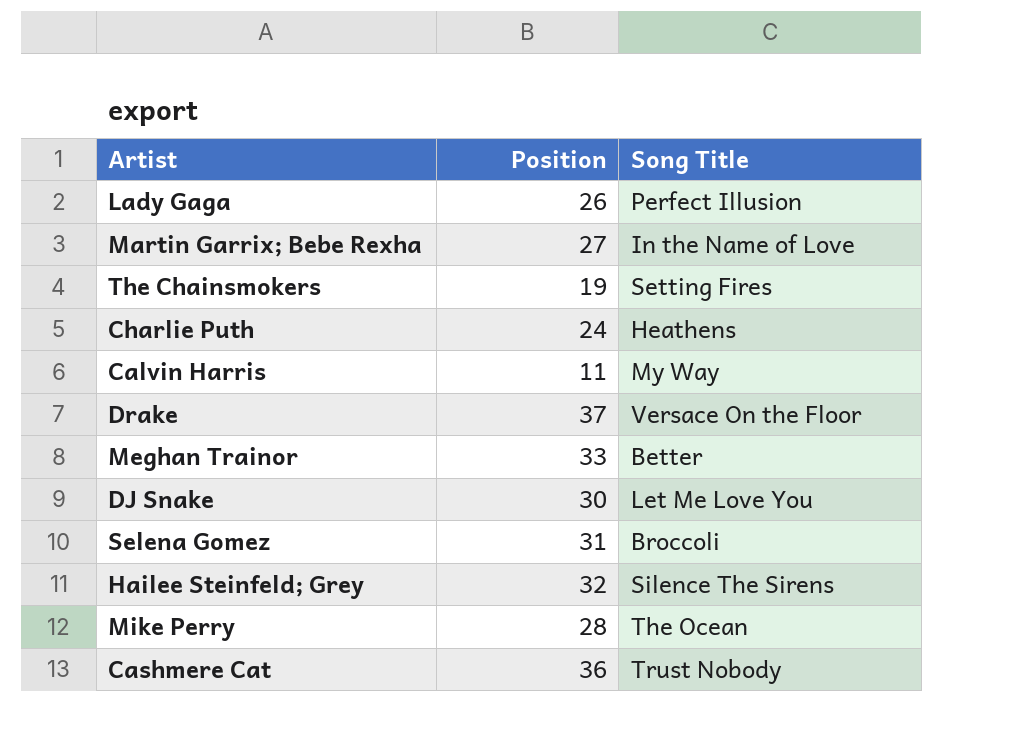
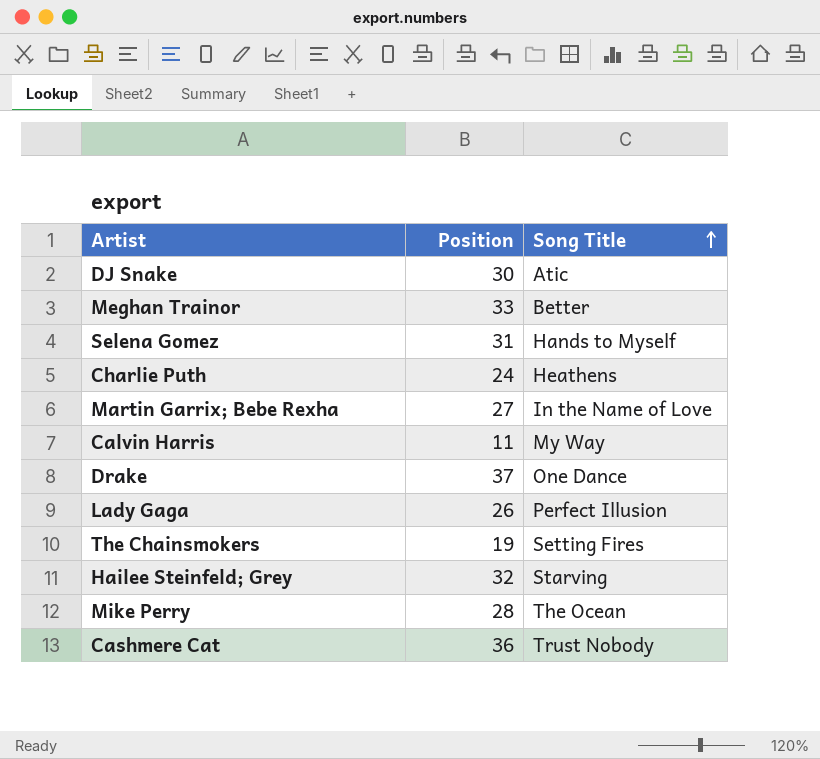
row order: none -> Song Title ascending
DJ Snake | Song Title: Let Me Love You -> Atic
Selena Gomez | Song Title: Broccoli -> Hands to Myself
Drake | Song Title: Versace On the Floor -> One Dance
Hailee Steinfeld; Grey | Song Title: Silence The Sirens -> Starving

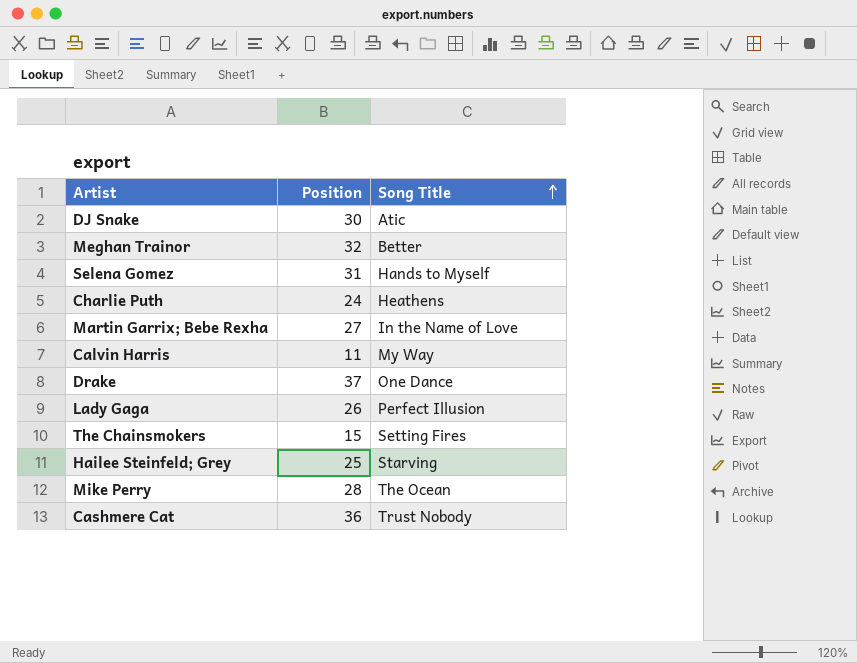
Meghan Trainor | Position: 33 -> 32
The Chainsmokers | Position: 19 -> 15
Hailee Steinfeld; Grey | Position: 32 -> 25

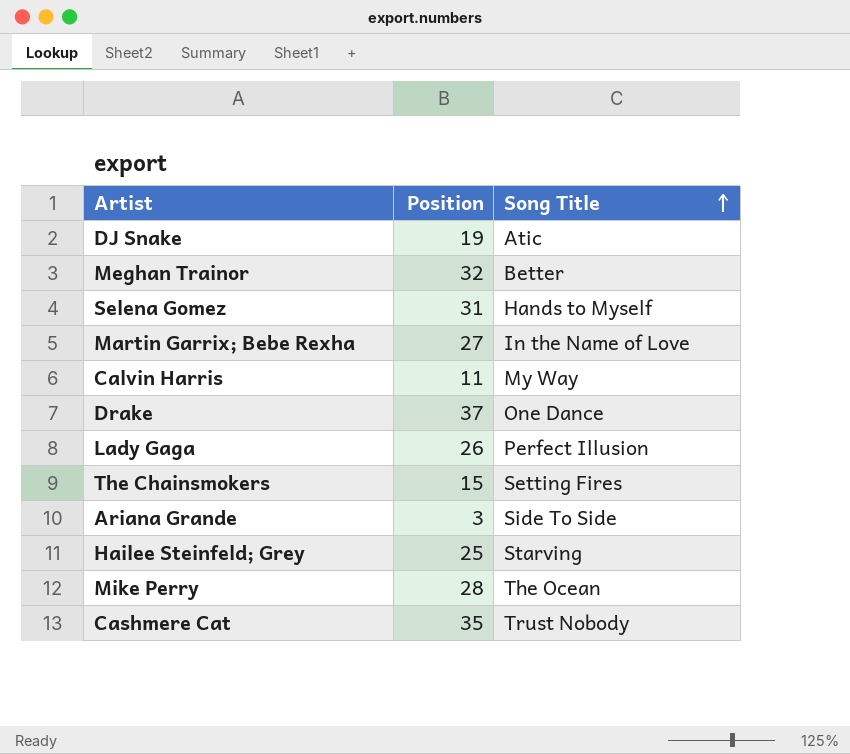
row Charlie Puth: 24 | Heathens -> none
DJ Snake | Position: 30 -> 19
row Ariana Grande: none -> 3 | Side To Side
Cashmere Cat | Position: 36 -> 35

